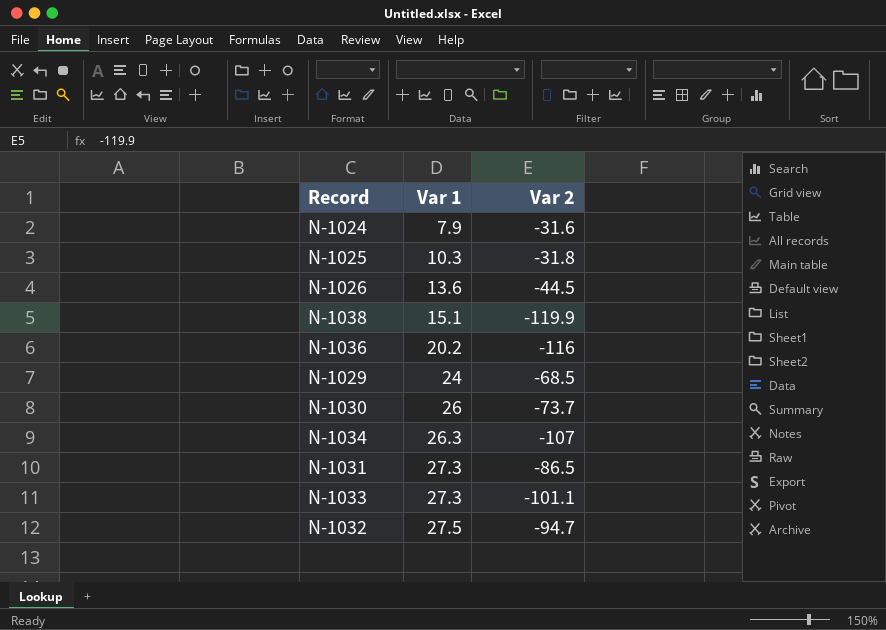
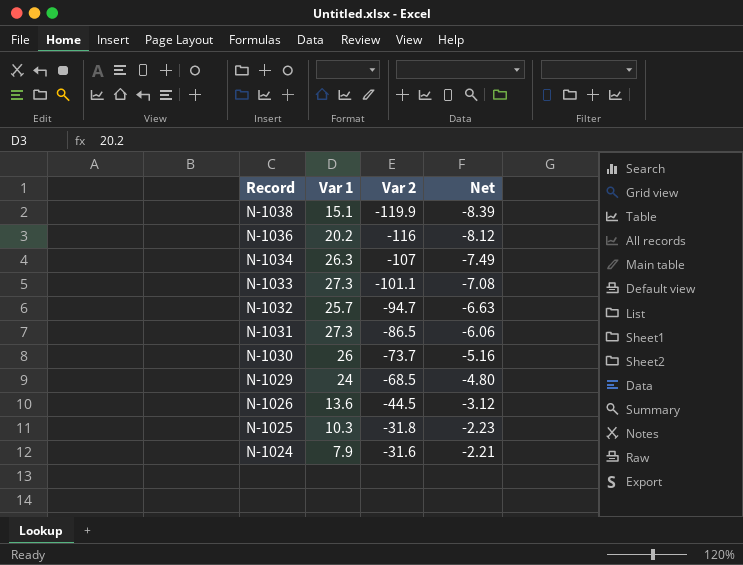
row order: Var 1 ascending -> Record descending
column Net | formula: none -> [Var 2] * 0.07
N-1032 | Var 1: 27.5 -> 25.7

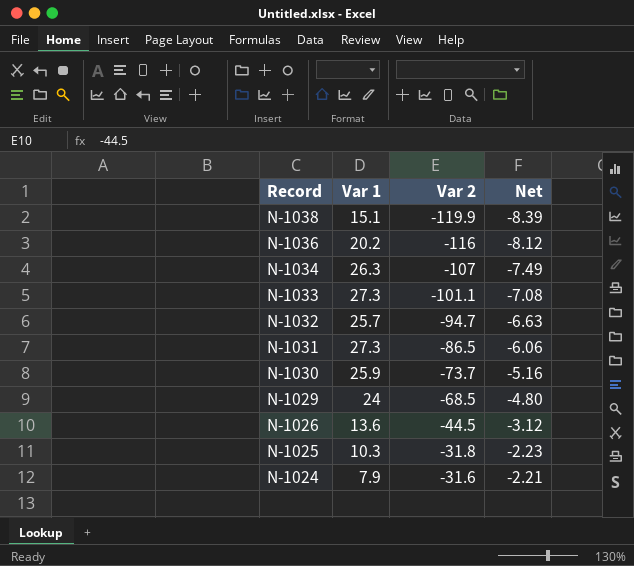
N-1030 | Var 1: 26 -> 25.9

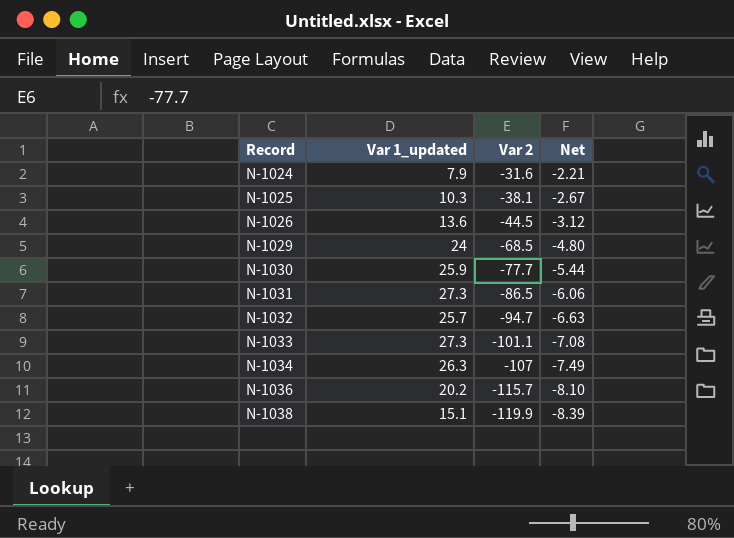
row order: Record descending -> Record ascending
column name: Var 1 -> Var 1_updated
N-1025 | Var 2: -31.8 -> -38.1
N-1025 | Net: -2.23 -> -2.67
N-1030 | Var 2: -73.7 -> -77.7
N-1030 | Net: -5.16 -> -5.44
N-1036 | Var 2: -116 -> -115.7
N-1036 | Net: -8.12 -> -8.10

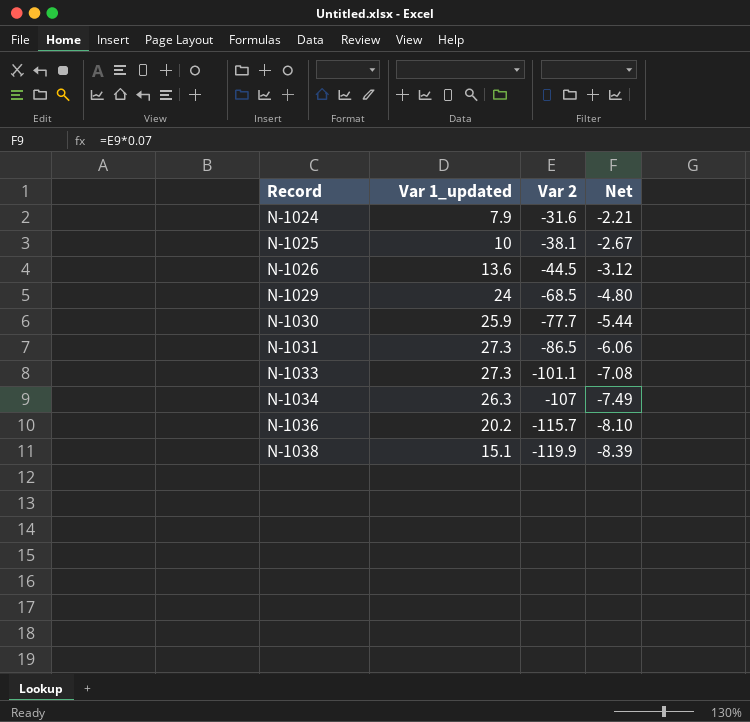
row N-1032: 25.7 | -94.7 | -6.63 -> none
N-1025 | Var 1_updated: 10.3 -> 10

